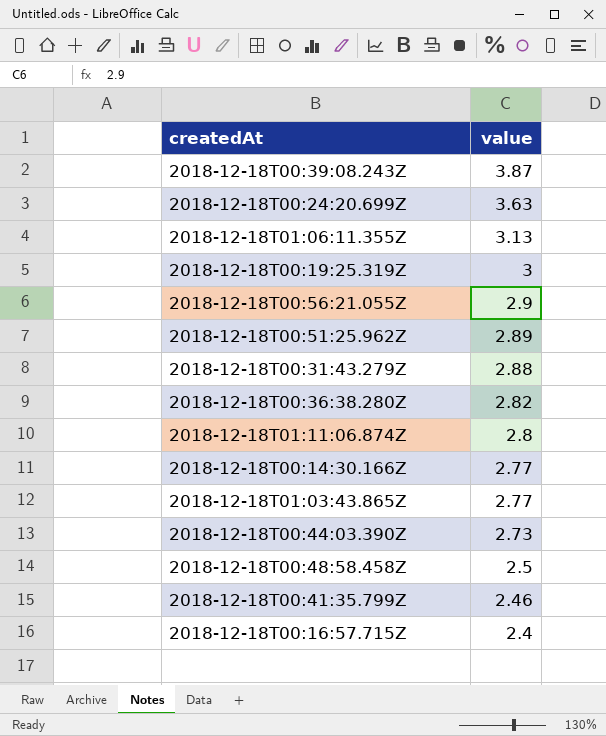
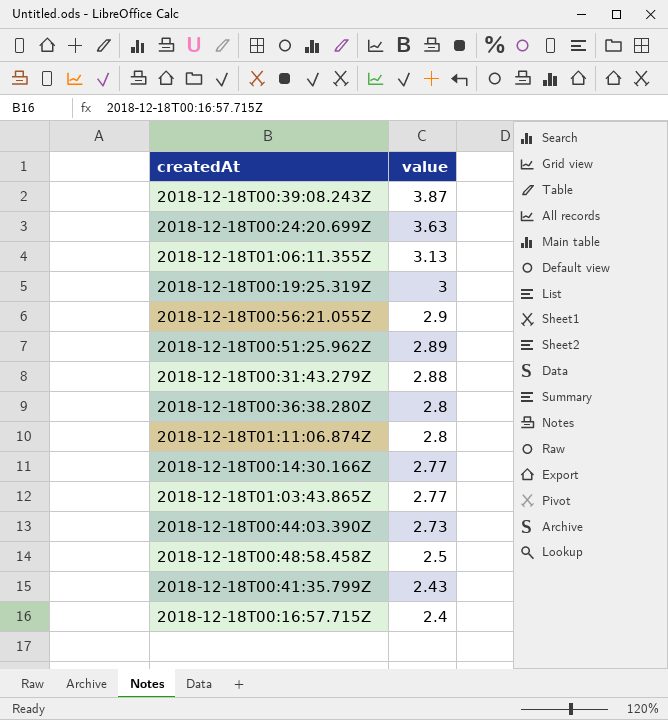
2018-12-18T00:36:38.280Z | value: 2.82 -> 2.8
2018-12-18T00:41:35.799Z | value: 2.46 -> 2.43

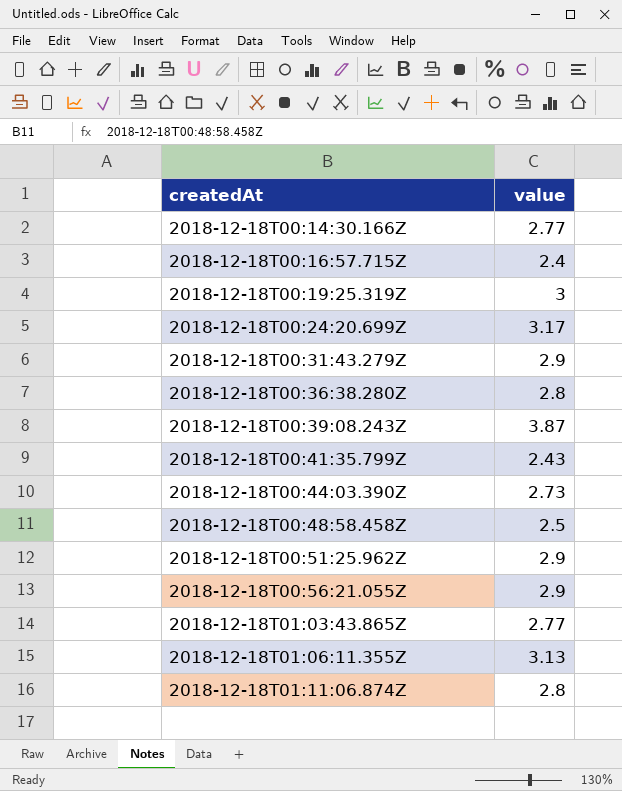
row order: value descending -> createdAt ascending
2018-12-18T00:24:20.699Z | value: 3.63 -> 3.17
2018-12-18T00:31:43.279Z | value: 2.88 -> 2.9
2018-12-18T00:51:25.962Z | value: 2.89 -> 2.9

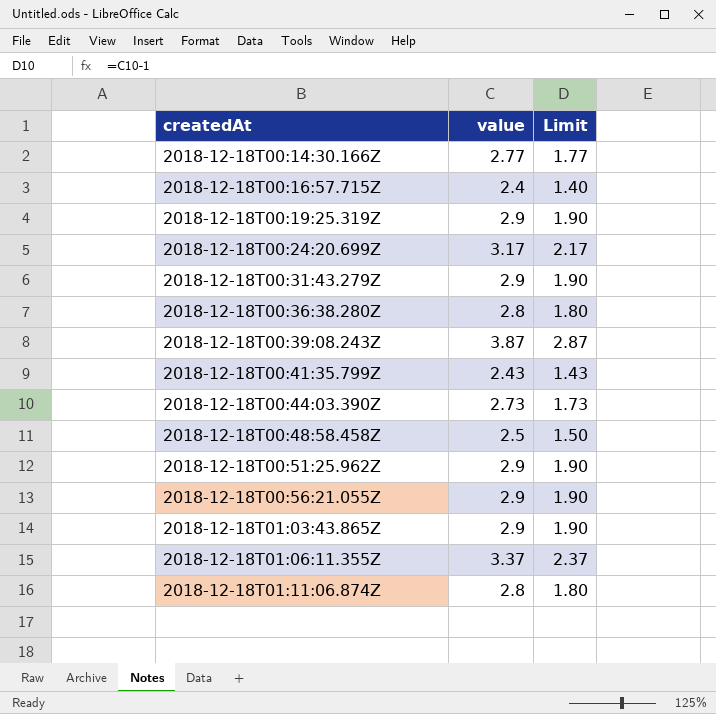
column Limit | formula: none -> [value] - 1
2018-12-18T00:19:25.319Z | value: 3 -> 2.9
2018-12-18T01:03:43.865Z | value: 2.77 -> 2.9
2018-12-18T01:06:11.355Z | value: 3.13 -> 3.37

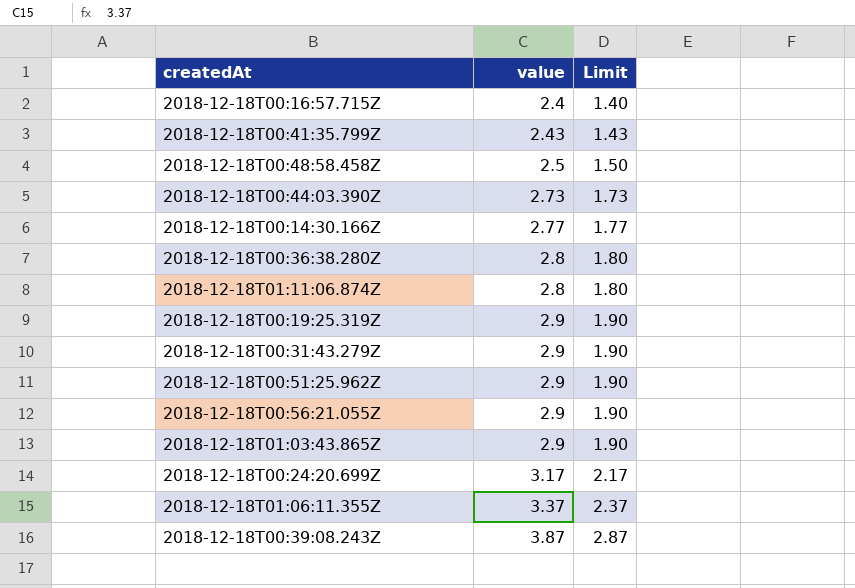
row order: createdAt ascending -> value ascending

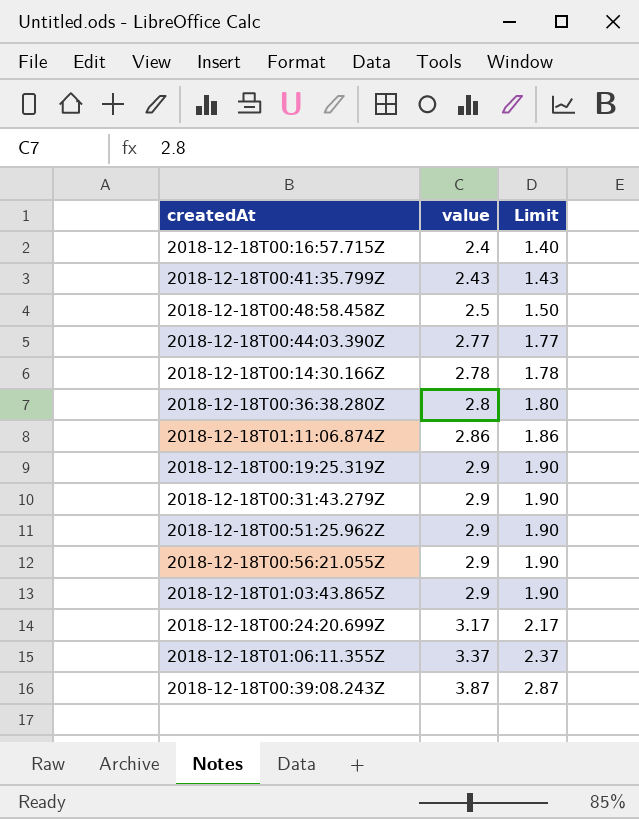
2018-12-18T00:44:03.390Z | value: 2.73 -> 2.77
2018-12-18T00:44:03.390Z | Limit: 1.73 -> 1.77
2018-12-18T00:14:30.166Z | value: 2.77 -> 2.78
2018-12-18T00:14:30.166Z | Limit: 1.77 -> 1.78
2018-12-18T01:11:06.874Z | value: 2.8 -> 2.86
2018-12-18T01:11:06.874Z | Limit: 1.80 -> 1.86

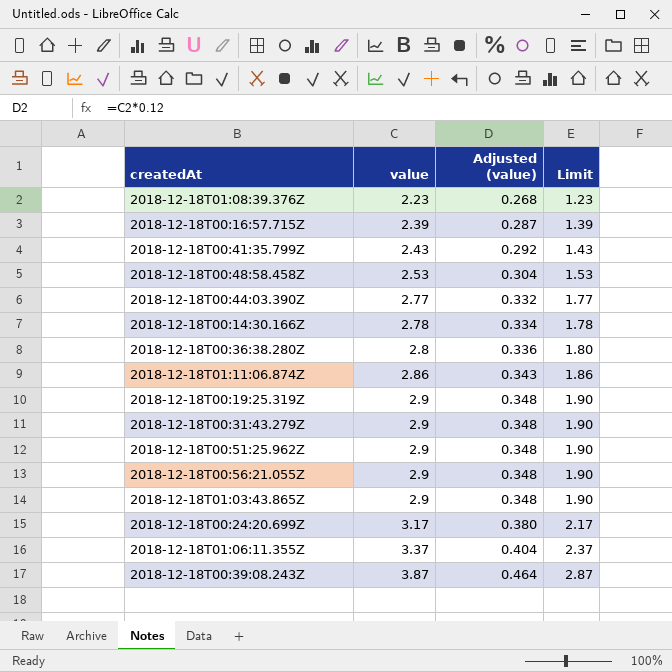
column Adjusted (value) | formula: none -> [value] * 0.12
row 2018-12-18T01:08:39.376Z: none -> 2.23 | 0.268 | 1.23
2018-12-18T00:16:57.715Z | value: 2.4 -> 2.39
2018-12-18T00:16:57.715Z | Limit: 1.40 -> 1.39
2018-12-18T00:48:58.458Z | value: 2.5 -> 2.53
2018-12-18T00:48:58.458Z | Limit: 1.50 -> 1.53

